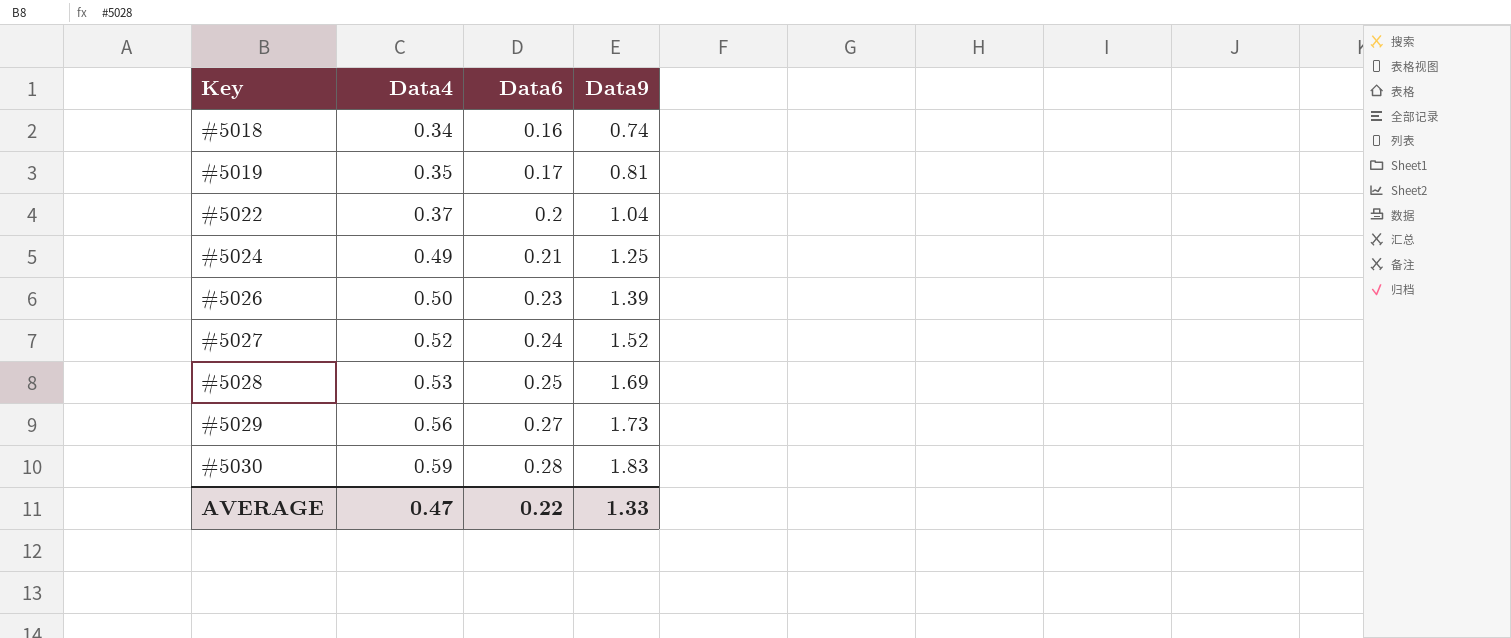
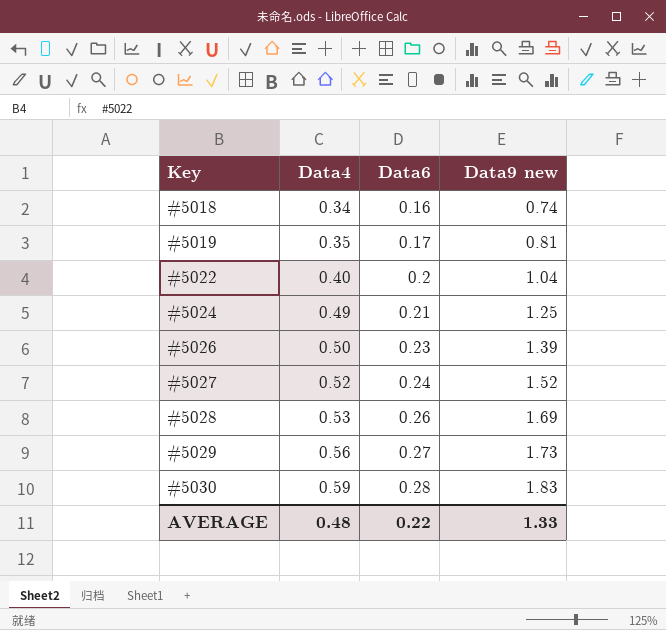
column name: Data9 -> Data9 new
#5022 | Data4: 0.37 -> 0.40
#5028 | Data6: 0.25 -> 0.26
AVERAGE | Data4: 0.47 -> 0.48

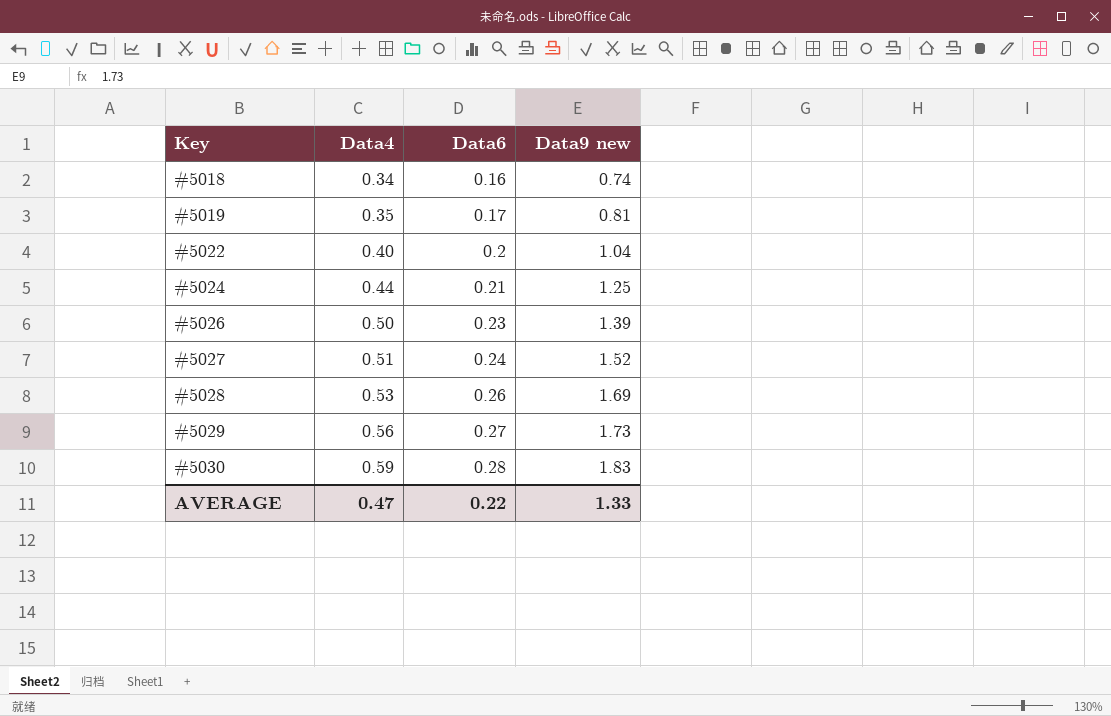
#5024 | Data4: 0.49 -> 0.44
#5027 | Data4: 0.52 -> 0.51
AVERAGE | Data4: 0.48 -> 0.47

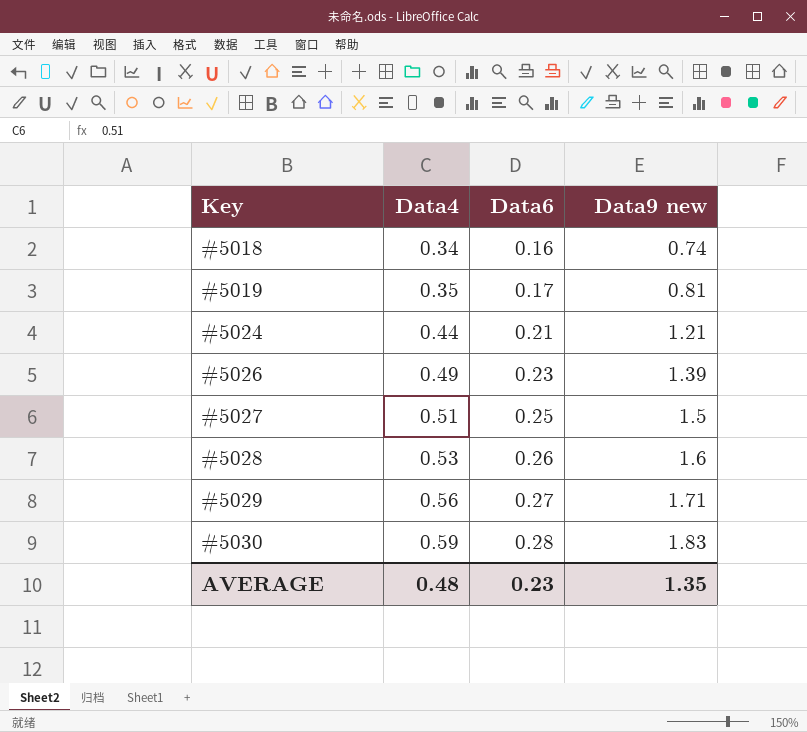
row #5022: 0.40 | 0.2 | 1.04 -> none
#5024 | Data9 new: 1.25 -> 1.21
#5026 | Data4: 0.50 -> 0.49
#5027 | Data6: 0.24 -> 0.25
#5027 | Data9 new: 1.52 -> 1.5
#5028 | Data9 new: 1.69 -> 1.6
#5029 | Data9 new: 1.73 -> 1.71
AVERAGE | Data4: 0.47 -> 0.48
AVERAGE | Data6: 0.22 -> 0.23
AVERAGE | Data9 new: 1.33 -> 1.35

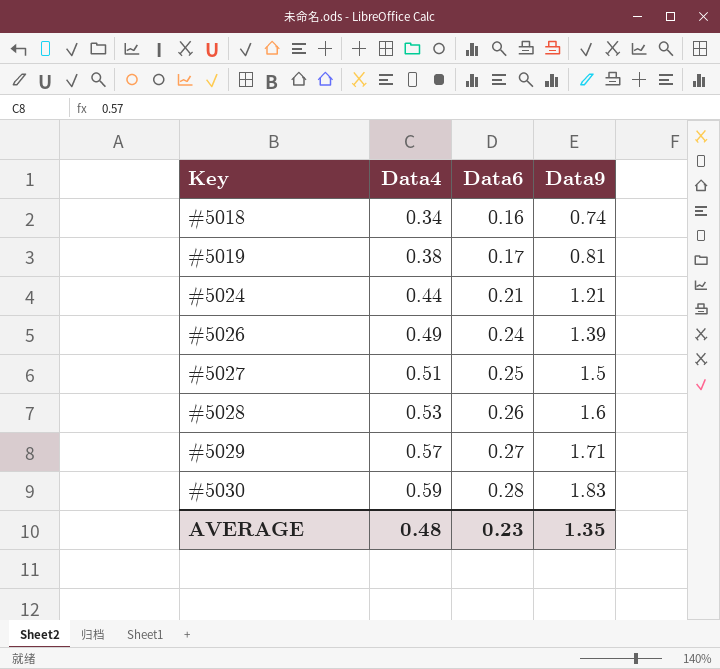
column name: Data9 new -> Data9
#5019 | Data4: 0.35 -> 0.38
#5026 | Data6: 0.23 -> 0.24
#5029 | Data4: 0.56 -> 0.57

